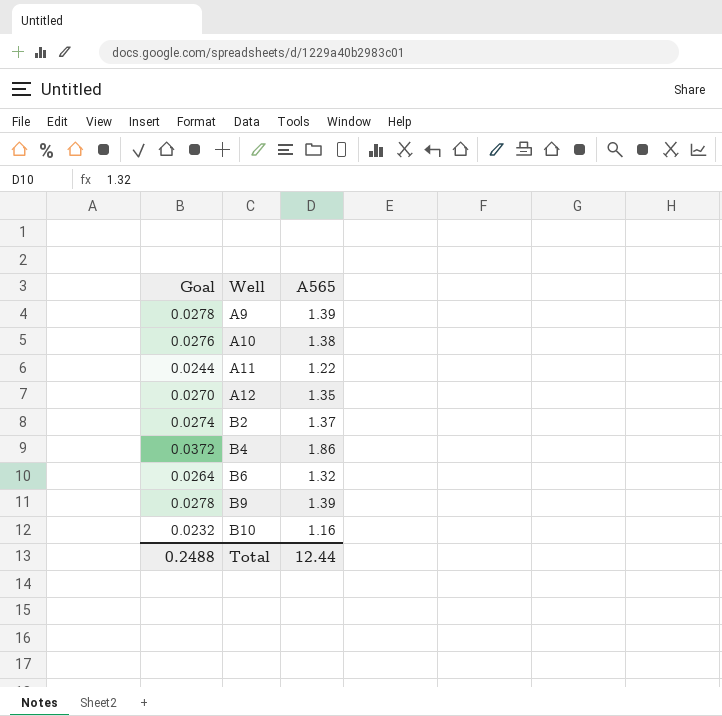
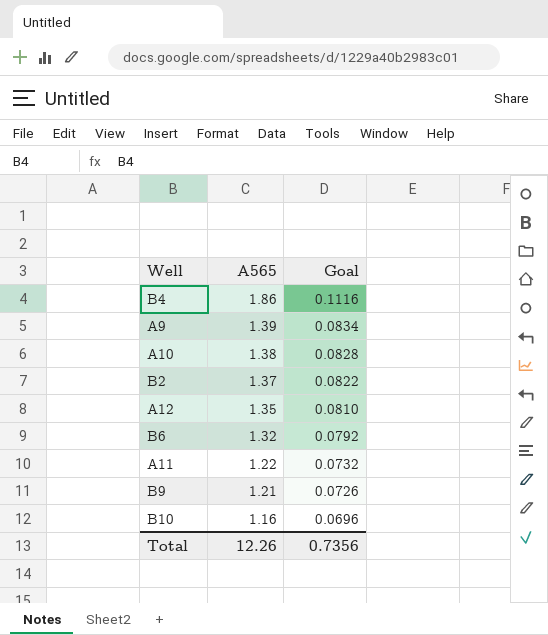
row order: Well ascending -> A565 descending
column Goal | formula: [A565] * 0.02 -> [A565] * 0.06
column Goal | position: 1 -> 3
B9 | A565: 1.39 -> 1.21
Total | A565: 12.44 -> 12.26
Total | Goal: 0.2488 -> 0.7356

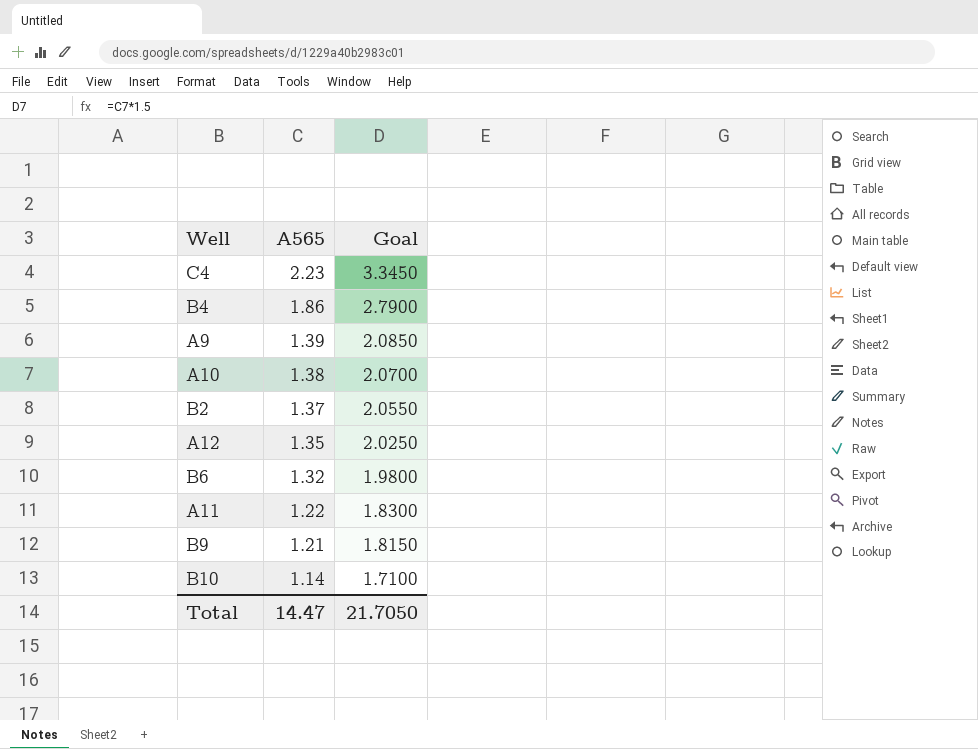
column Goal | formula: [A565] * 0.06 -> [A565] * 1.5
row C4: none -> 2.23 | 3.3450
B10 | A565: 1.16 -> 1.14
Total | A565: 12.26 -> 14.47
Total | Goal: 0.7356 -> 21.7050

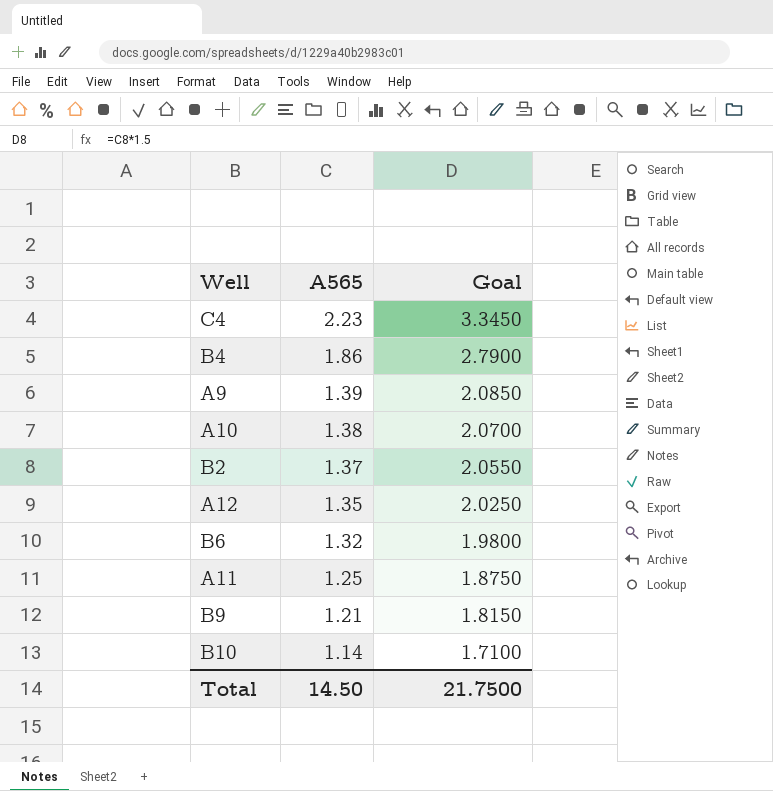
A11 | A565: 1.22 -> 1.25
A11 | Goal: 1.8300 -> 1.8750
Total | A565: 14.47 -> 14.50
Total | Goal: 21.7050 -> 21.7500

